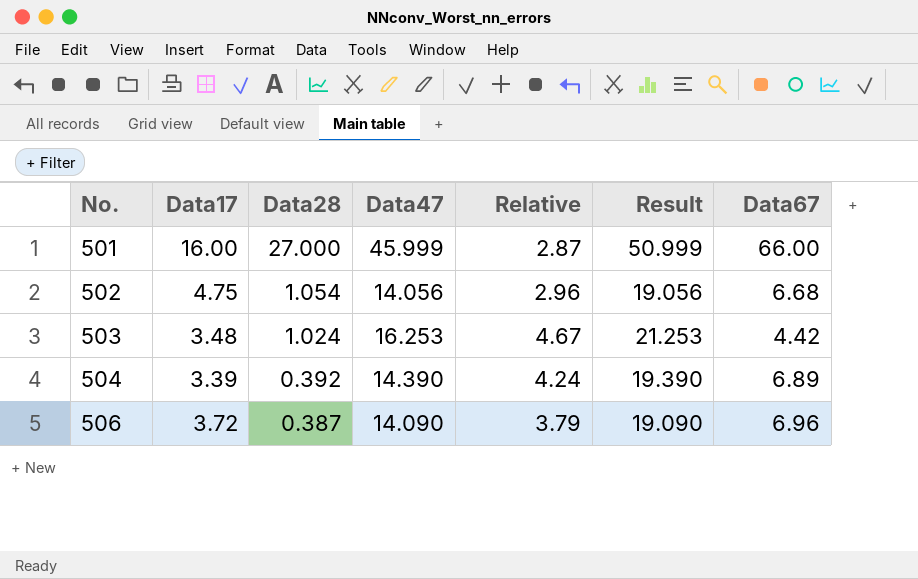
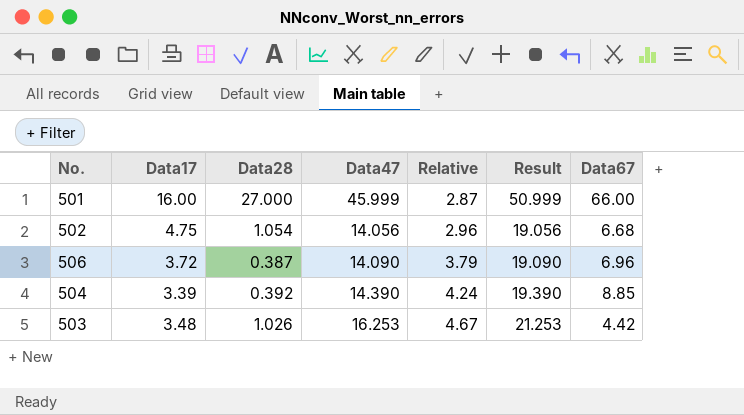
row order: No. ascending -> Relative ascending
504 | Data67: 6.89 -> 8.85
503 | Data28: 1.024 -> 1.026

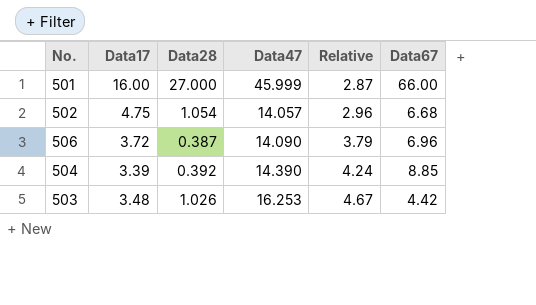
column Result | formula: [Data47] + 5 -> none
502 | Data47: 14.056 -> 14.057

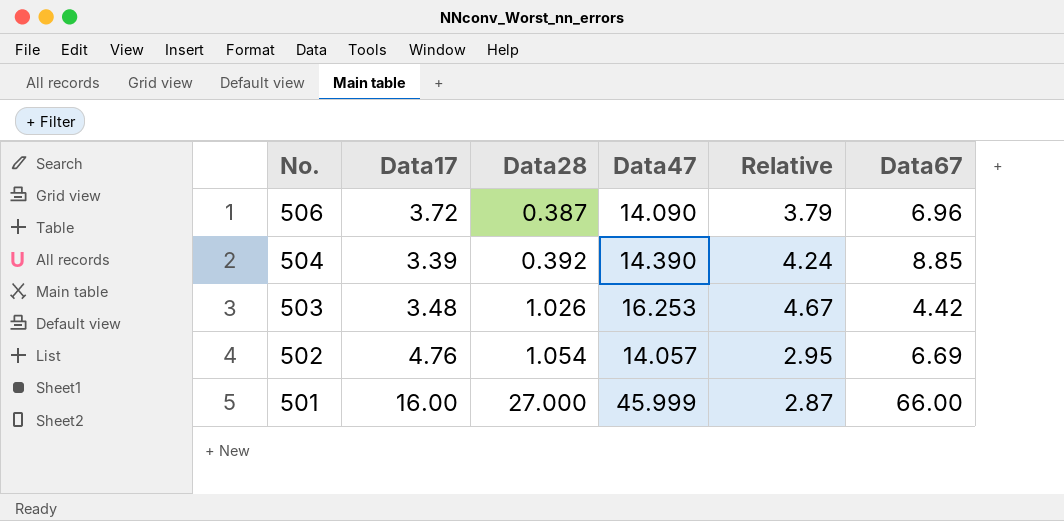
row order: Relative ascending -> No. descending
502 | Data17: 4.75 -> 4.76
502 | Relative: 2.96 -> 2.95
502 | Data67: 6.68 -> 6.69

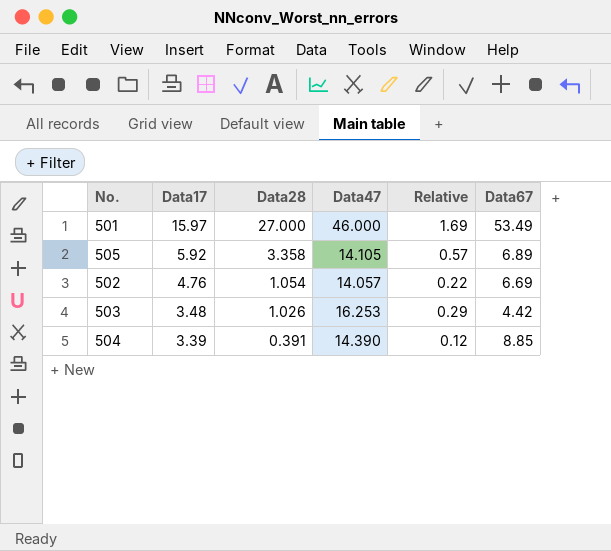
row order: No. descending -> Data17 descending
column Relative | formula: [Data47] / [Data17] -> [Data28] / [Data17]
row 506: 3.72 | 0.387 | 14.090 | 3.79 | 6.96 -> none
501 | Data17: 16.00 -> 15.97
501 | Data47: 45.999 -> 46.000
501 | Data67: 66.00 -> 53.49
row 505: none -> 5.92 | 3.358 | 14.105 | 0.57 | 6.89
504 | Data28: 0.392 -> 0.391

